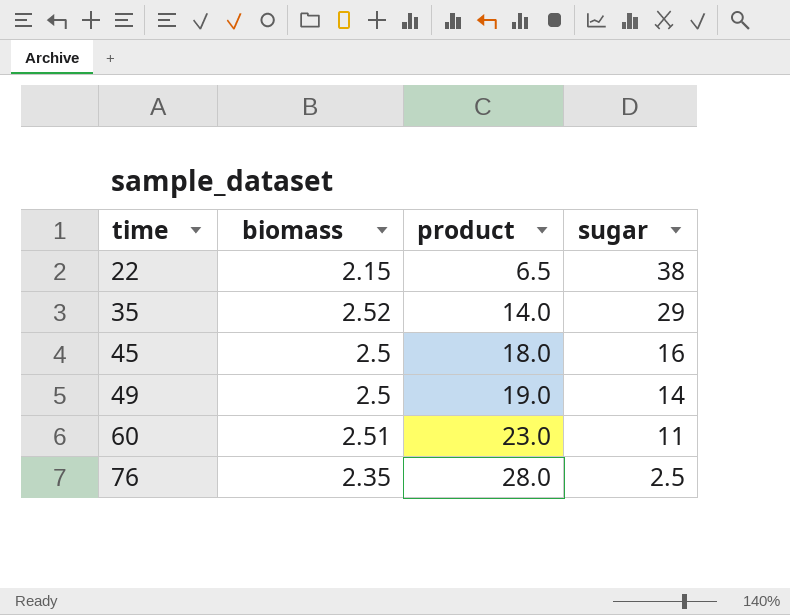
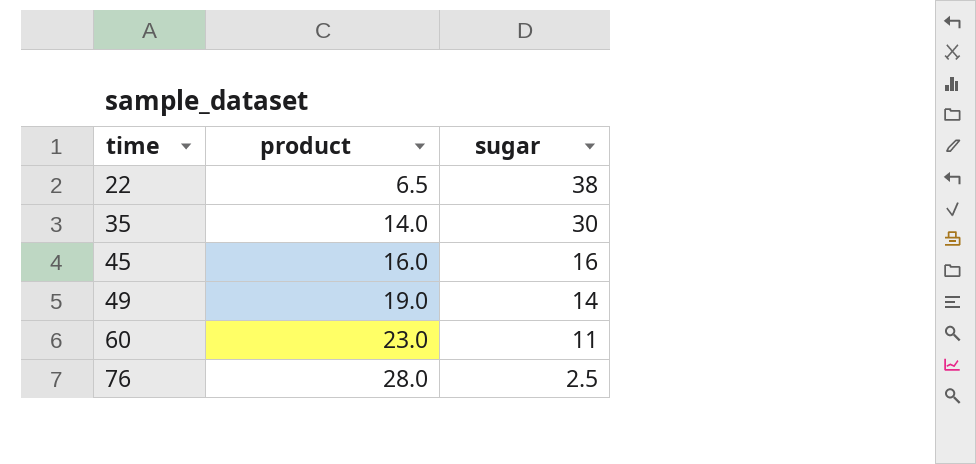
column biomass | position: 2 -> none
35 | sugar: 29 -> 30
45 | product: 18.0 -> 16.0

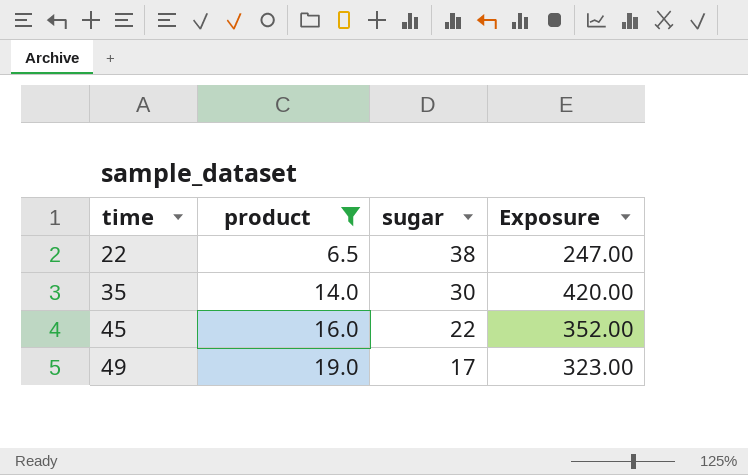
filter: none -> product <= 19.0
column Exposure | formula: none -> [product] * [sugar]
45 | sugar: 16 -> 22
49 | sugar: 14 -> 17

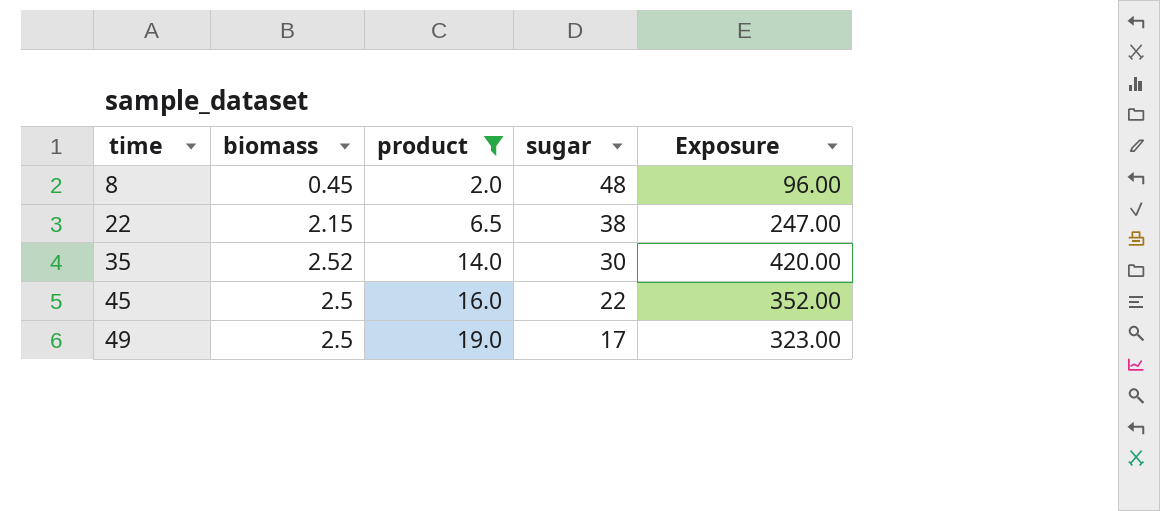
column biomass | position: none -> 2
row 8: none -> 0.45 | 2.0 | 48 | 96.00

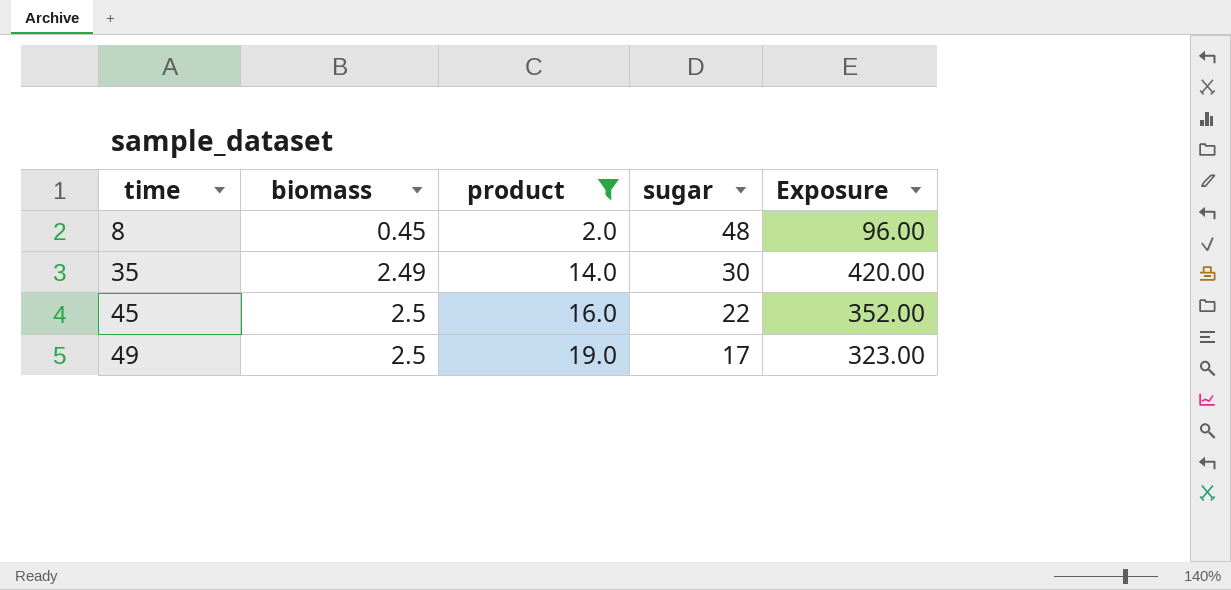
row 22: 2.15 | 6.5 | 38 | 247.00 -> none
35 | biomass: 2.52 -> 2.49

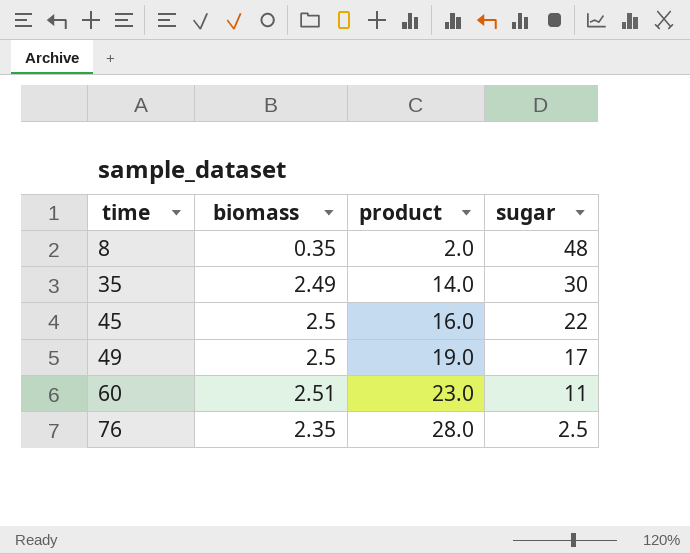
filter: product <= 19.0 -> none
column Exposure | formula: [product] * [sugar] -> none
8 | biomass: 0.45 -> 0.35

